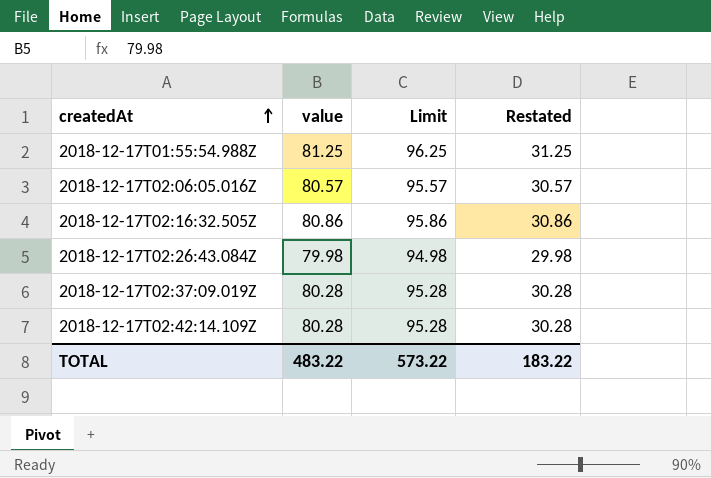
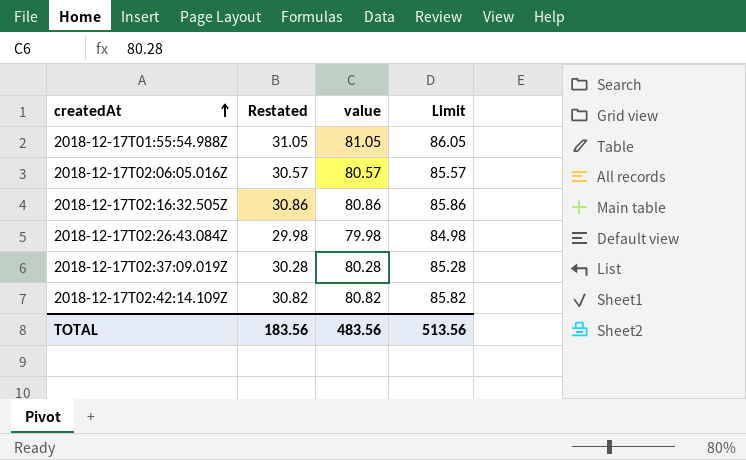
column Restated | position: 4 -> 2
column Limit | formula: [value] + 15 -> [value] + 5
2018-12-17T01:55:54.988Z | Restated: 31.25 -> 31.05
2018-12-17T01:55:54.988Z | value: 81.25 -> 81.05
2018-12-17T02:42:14.109Z | Restated: 30.28 -> 30.82
2018-12-17T02:42:14.109Z | value: 80.28 -> 80.82
TOTAL | Restated: 183.22 -> 183.56
TOTAL | value: 483.22 -> 483.56
TOTAL | Limit: 573.22 -> 513.56

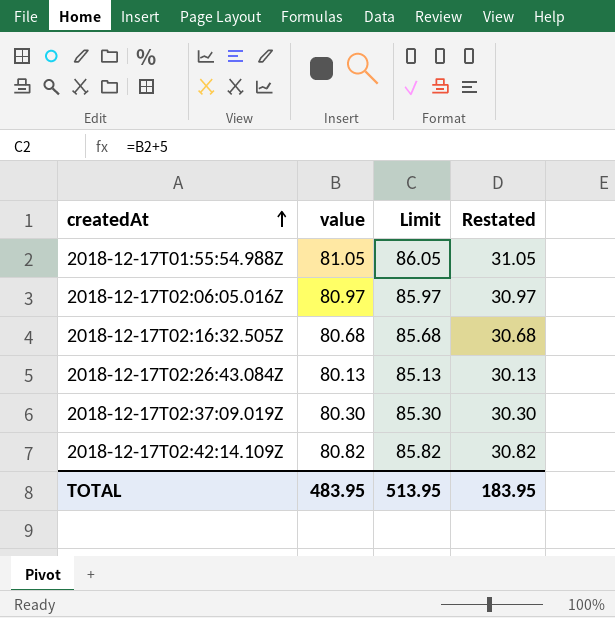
column Restated | position: 2 -> 4
2018-12-17T02:06:05.016Z | value: 80.57 -> 80.97
2018-12-17T02:06:05.016Z | Limit: 85.57 -> 85.97
2018-12-17T02:06:05.016Z | Restated: 30.57 -> 30.97
2018-12-17T02:16:32.505Z | value: 80.86 -> 80.68
2018-12-17T02:16:32.505Z | Limit: 85.86 -> 85.68
2018-12-17T02:16:32.505Z | Restated: 30.86 -> 30.68
2018-12-17T02:26:43.084Z | value: 79.98 -> 80.13
2018-12-17T02:26:43.084Z | Limit: 84.98 -> 85.13
2018-12-17T02:26:43.084Z | Restated: 29.98 -> 30.13
2018-12-17T02:37:09.019Z | value: 80.28 -> 80.30
2018-12-17T02:37:09.019Z | Limit: 85.28 -> 85.30
2018-12-17T02:37:09.019Z | Restated: 30.28 -> 30.30
TOTAL | value: 483.56 -> 483.95
TOTAL | Limit: 513.56 -> 513.95
TOTAL | Restated: 183.56 -> 183.95

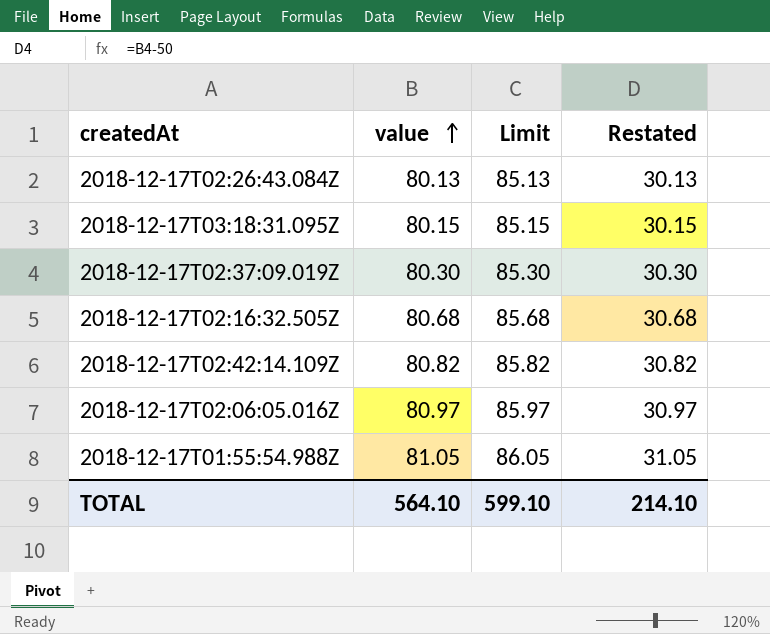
row order: createdAt ascending -> value ascending
row 2018-12-17T03:18:31.095Z: none -> 80.15 | 85.15 | 30.15
TOTAL | value: 483.95 -> 564.10
TOTAL | Limit: 513.95 -> 599.10
TOTAL | Restated: 183.95 -> 214.10

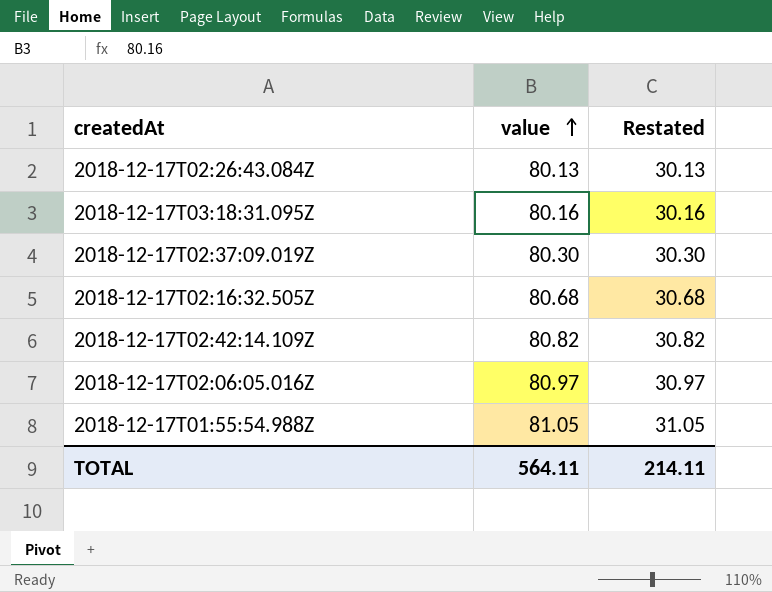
column Limit | formula: [value] + 5 -> none
2018-12-17T03:18:31.095Z | value: 80.15 -> 80.16
2018-12-17T03:18:31.095Z | Restated: 30.15 -> 30.16
TOTAL | value: 564.10 -> 564.11
TOTAL | Restated: 214.10 -> 214.11

